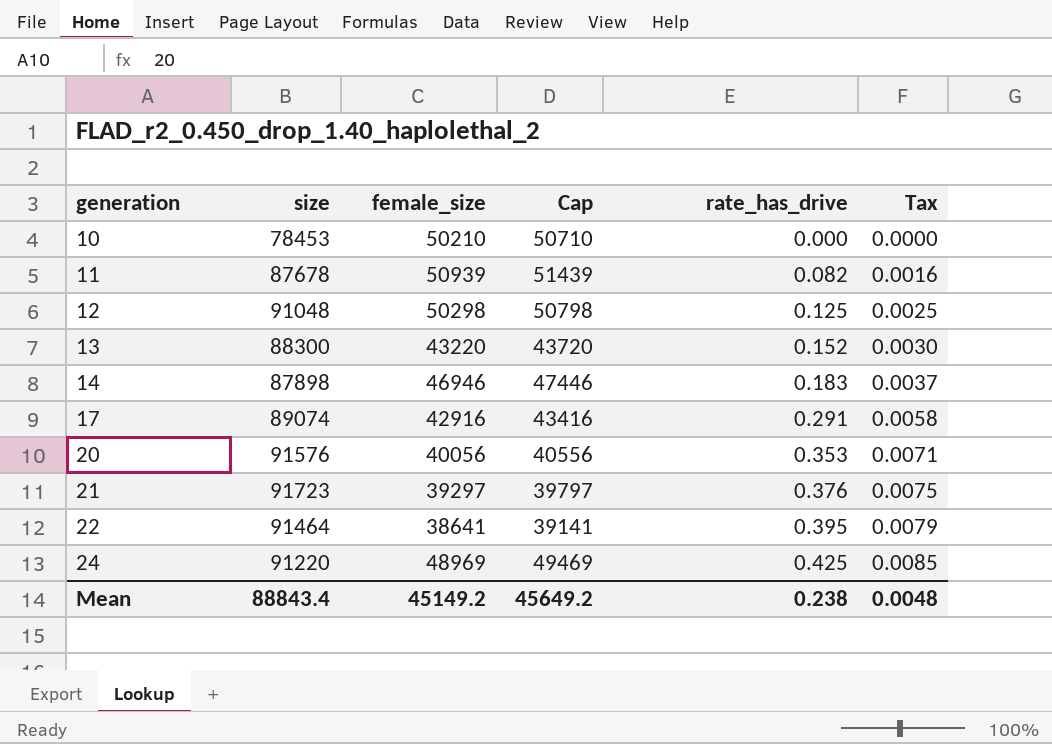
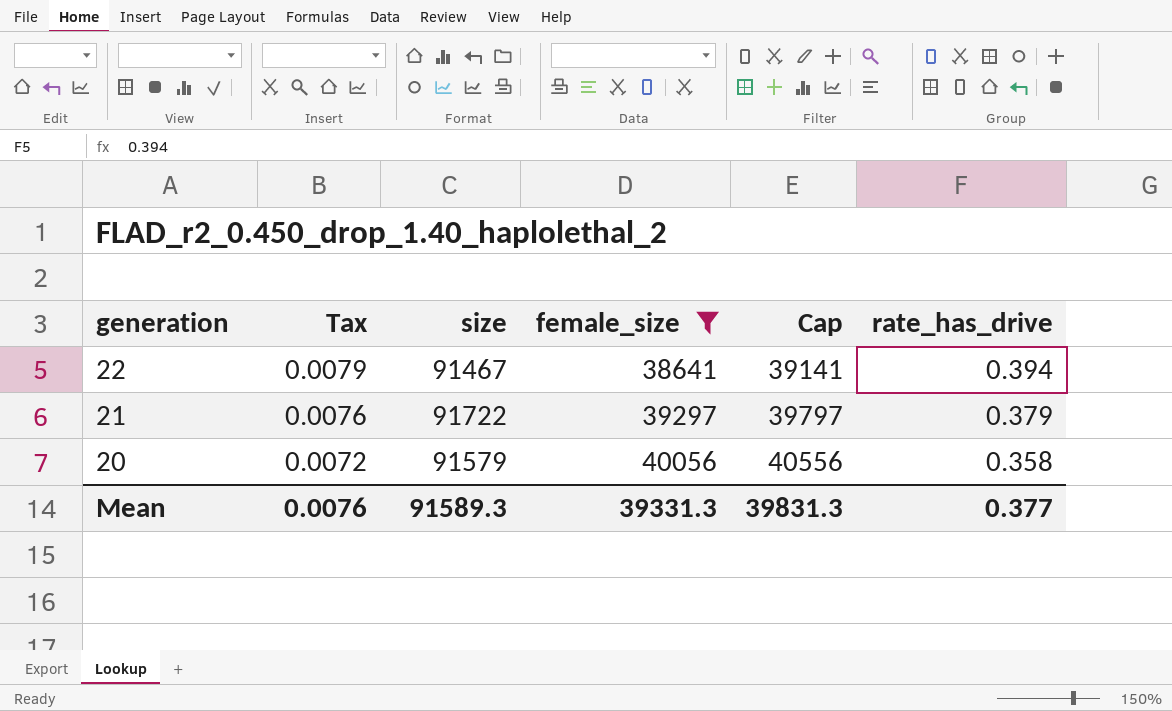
filter: none -> female_size <= 40056
row order: generation ascending -> generation descending
column Tax | position: 6 -> 2
22 | size: 91464 -> 91467
22 | rate_has_drive: 0.395 -> 0.394
21 | Tax: 0.0075 -> 0.0076
21 | size: 91723 -> 91722
21 | rate_has_drive: 0.376 -> 0.379
20 | Tax: 0.0071 -> 0.0072
20 | size: 91576 -> 91579
20 | rate_has_drive: 0.353 -> 0.358
Mean | Tax: 0.0048 -> 0.0076
Mean | size: 88843.4 -> 91589.3
Mean | female_size: 45149.2 -> 39331.3
Mean | Cap: 45649.2 -> 39831.3
Mean | rate_has_drive: 0.238 -> 0.377

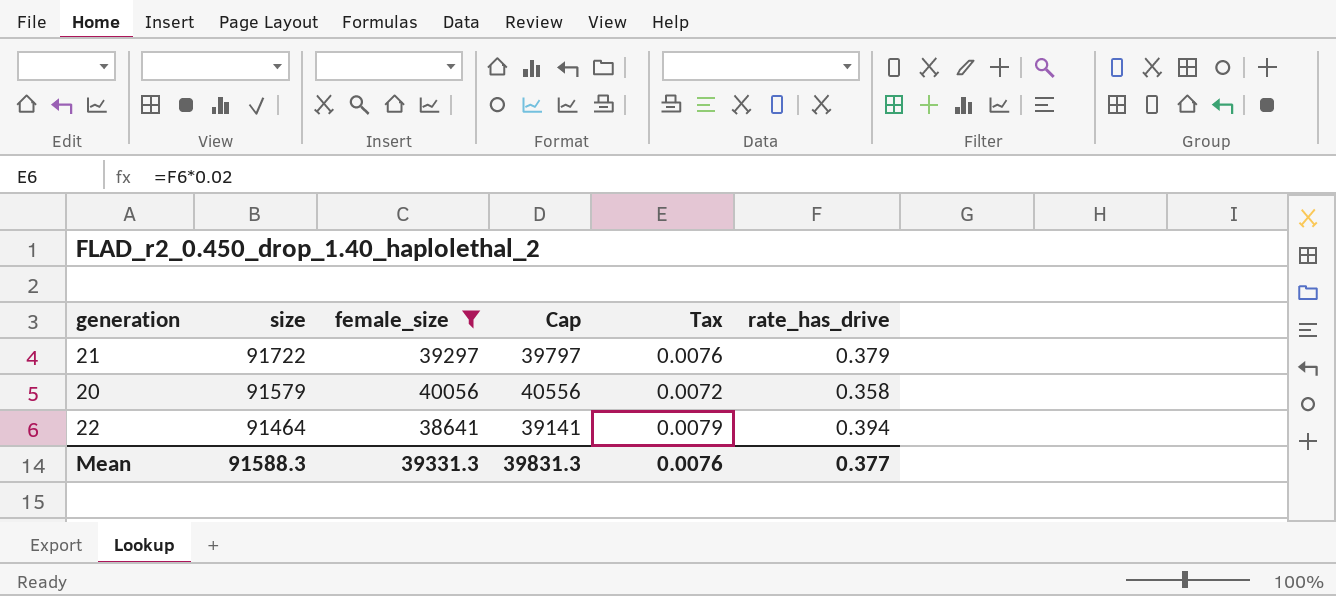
row order: generation descending -> size descending
column Tax | position: 2 -> 5
22 | size: 91467 -> 91464
Mean | size: 91589.3 -> 91588.3

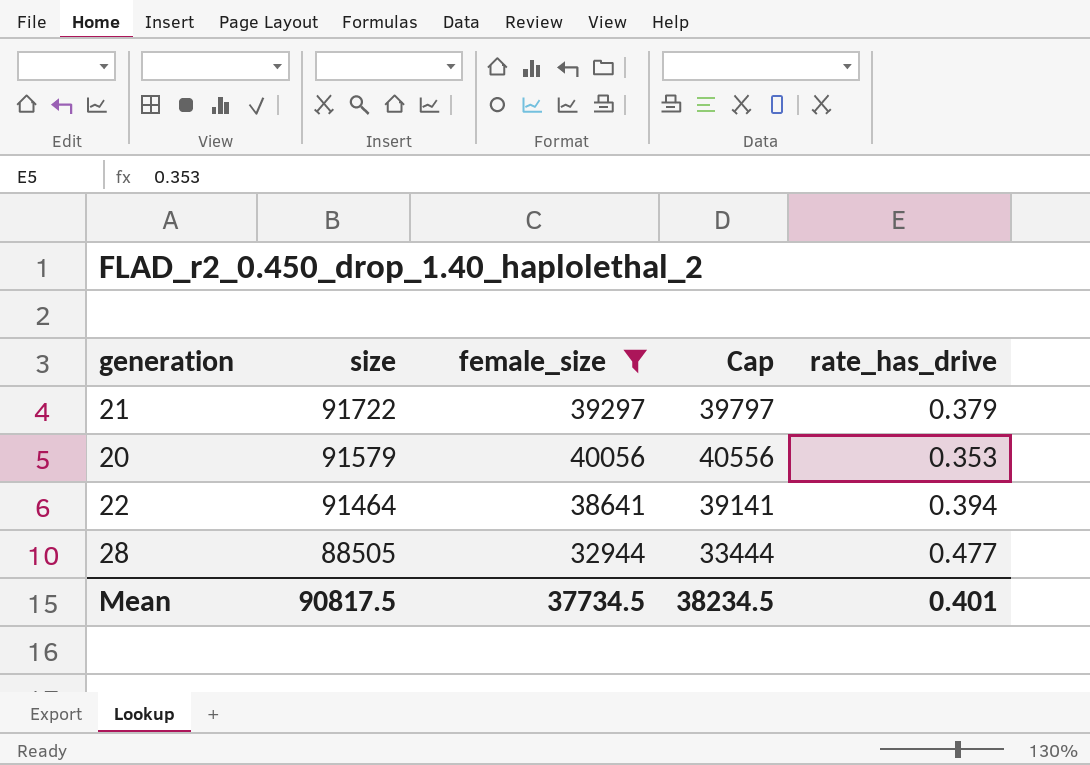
column Tax | formula: [rate_has_drive] * 0.02 -> none
20 | rate_has_drive: 0.358 -> 0.353
row 28: none -> 88505 | 32944 | 33444 | 0.477
Mean | size: 91588.3 -> 90817.5
Mean | female_size: 39331.3 -> 37734.5
Mean | Cap: 39831.3 -> 38234.5
Mean | rate_has_drive: 0.377 -> 0.401

